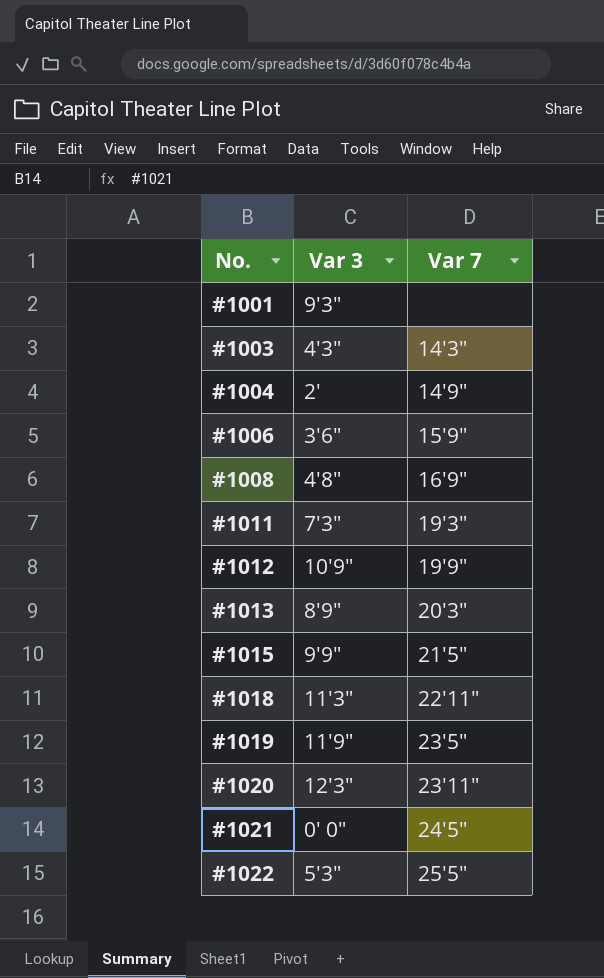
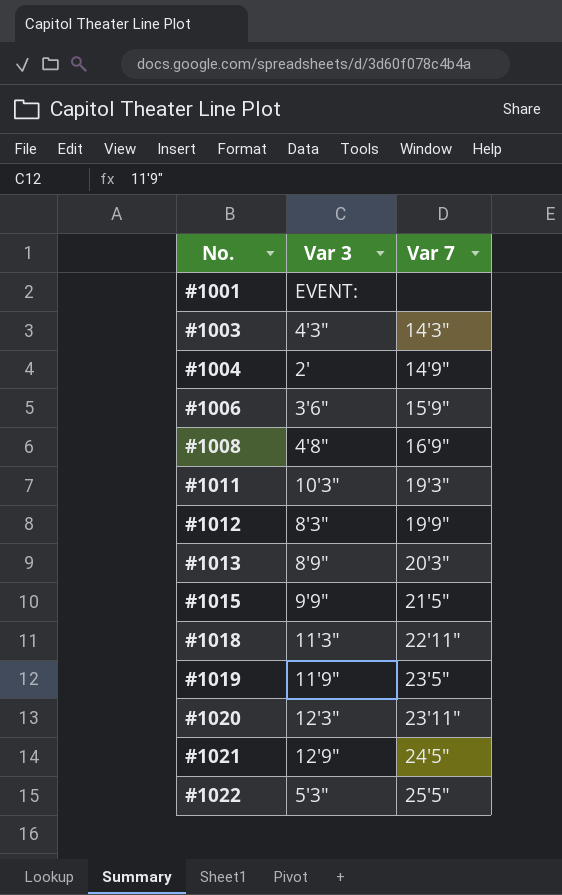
#1001 | Var 3: 9'3" -> EVENT:
#1011 | Var 3: 7'3" -> 10'3"
#1012 | Var 3: 10'9" -> 8'3"
#1021 | Var 3: 0' 0" -> 12'9"

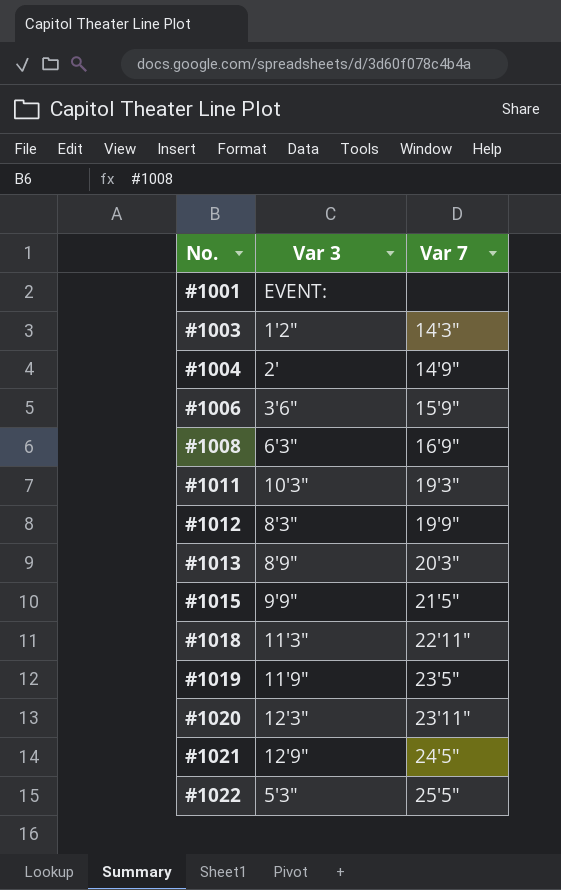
#1003 | Var 3: 4'3" -> 1'2"
#1008 | Var 3: 4'8" -> 6'3"

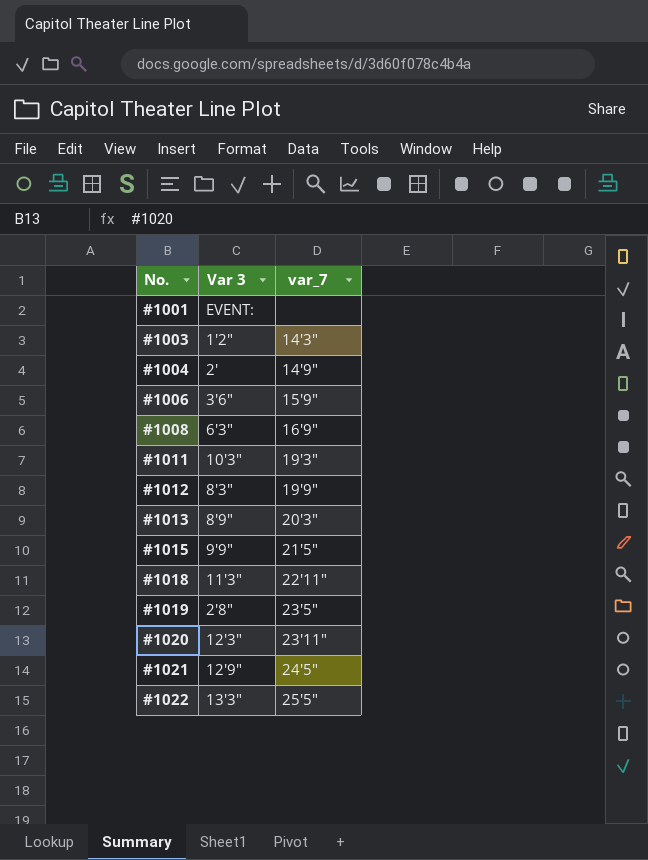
column name: Var 7 -> var_7
#1019 | Var 3: 11'9" -> 2'8"
#1022 | Var 3: 5'3" -> 13'3"

